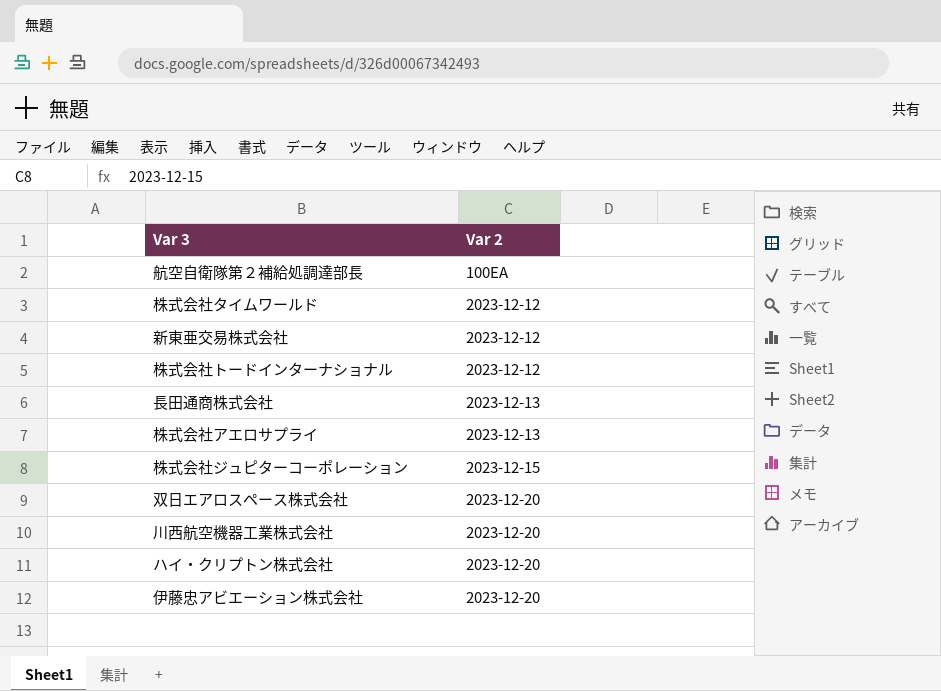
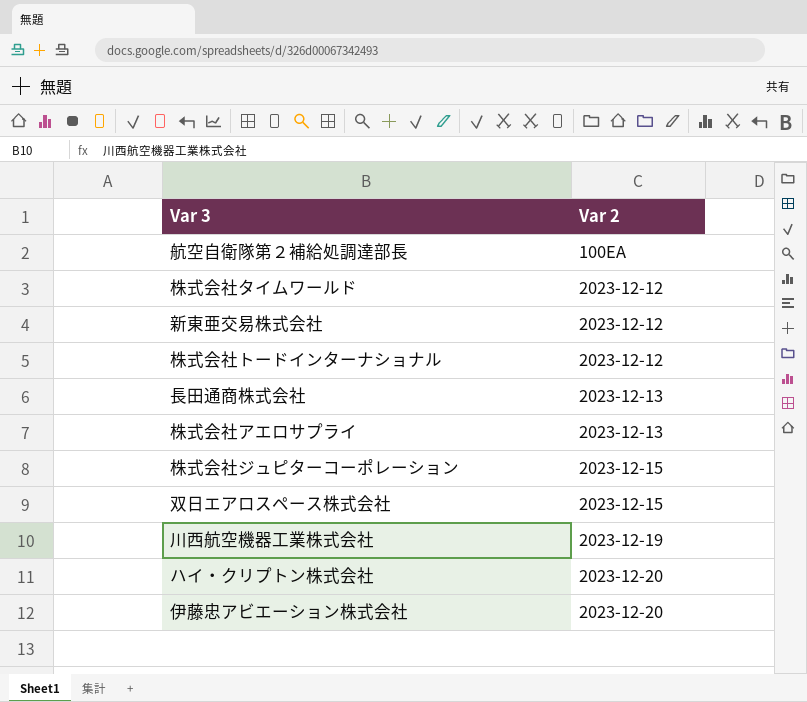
双日エアロスペース株式会社 | Var 2: 2023-12-20 -> 2023-12-15
川西航空機器工業株式会社 | Var 2: 2023-12-20 -> 2023-12-19

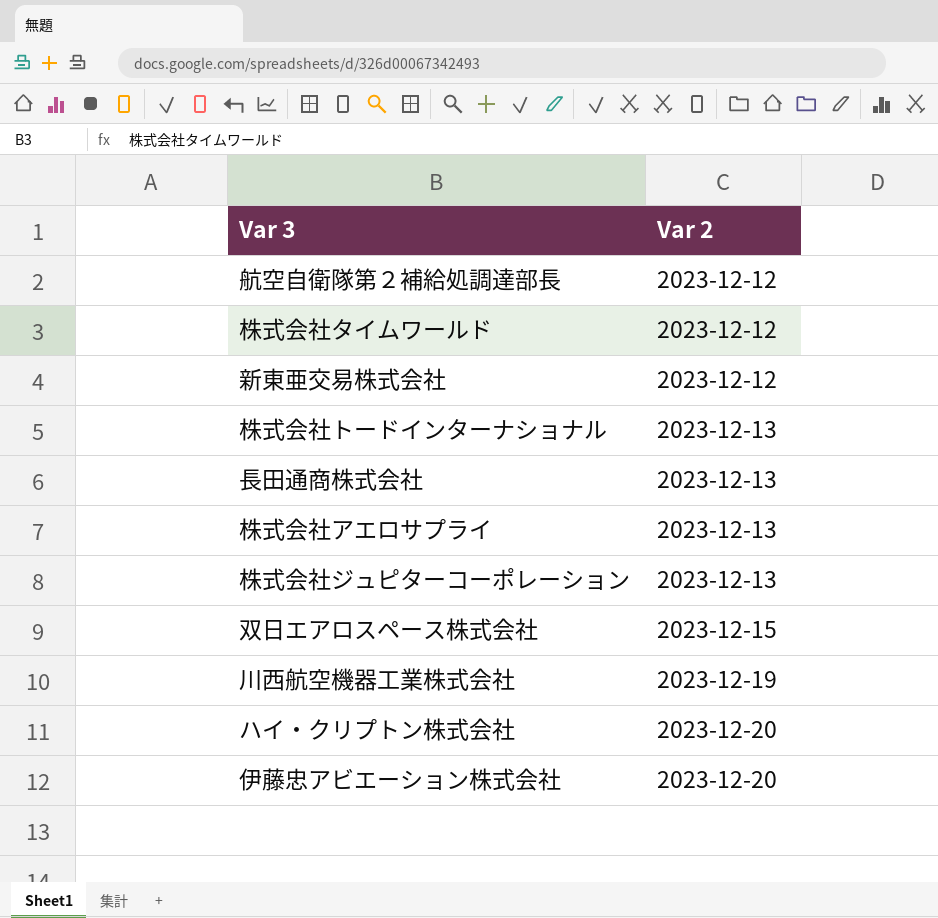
航空自衛隊第２補給処調達部長 | Var 2: 100EA -> 2023-12-12
株式会社トードインターナショナル | Var 2: 2023-12-12 -> 2023-12-13
株式会社ジュピターコーポレーション | Var 2: 2023-12-15 -> 2023-12-13

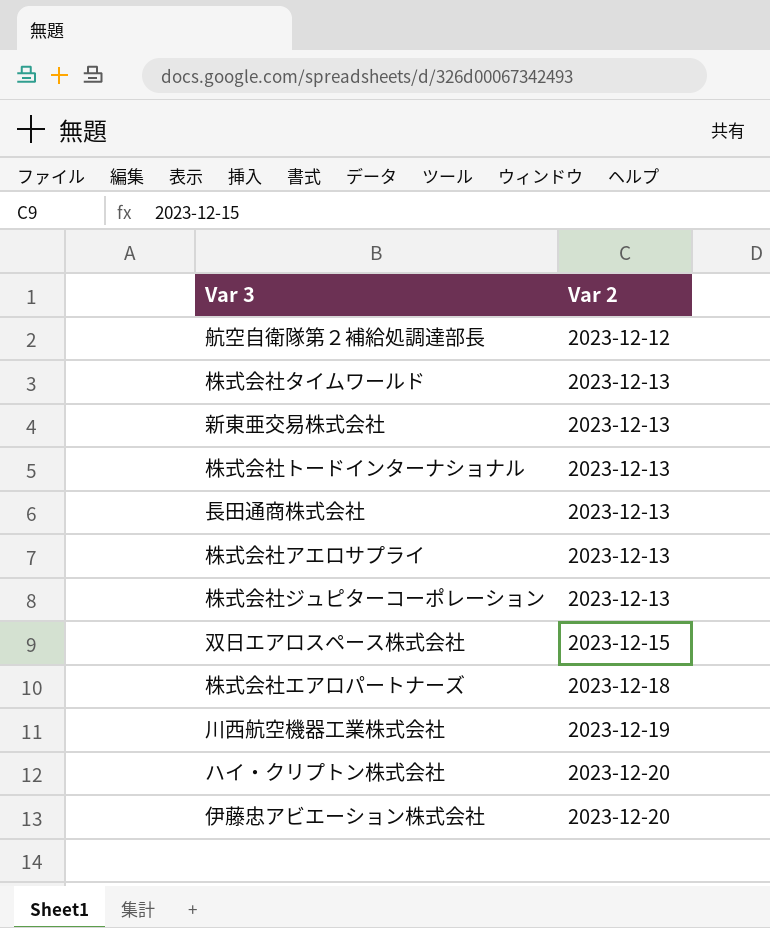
株式会社タイムワールド | Var 2: 2023-12-12 -> 2023-12-13
新東亜交易株式会社 | Var 2: 2023-12-12 -> 2023-12-13
row 株式会社エアロパートナーズ: none -> 2023-12-18

